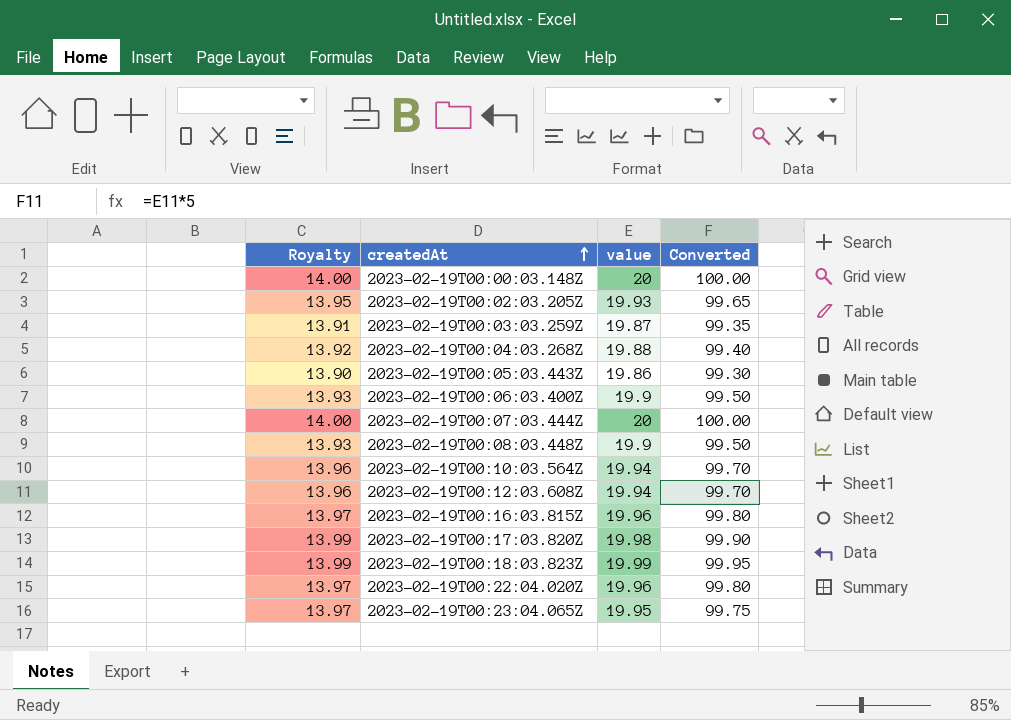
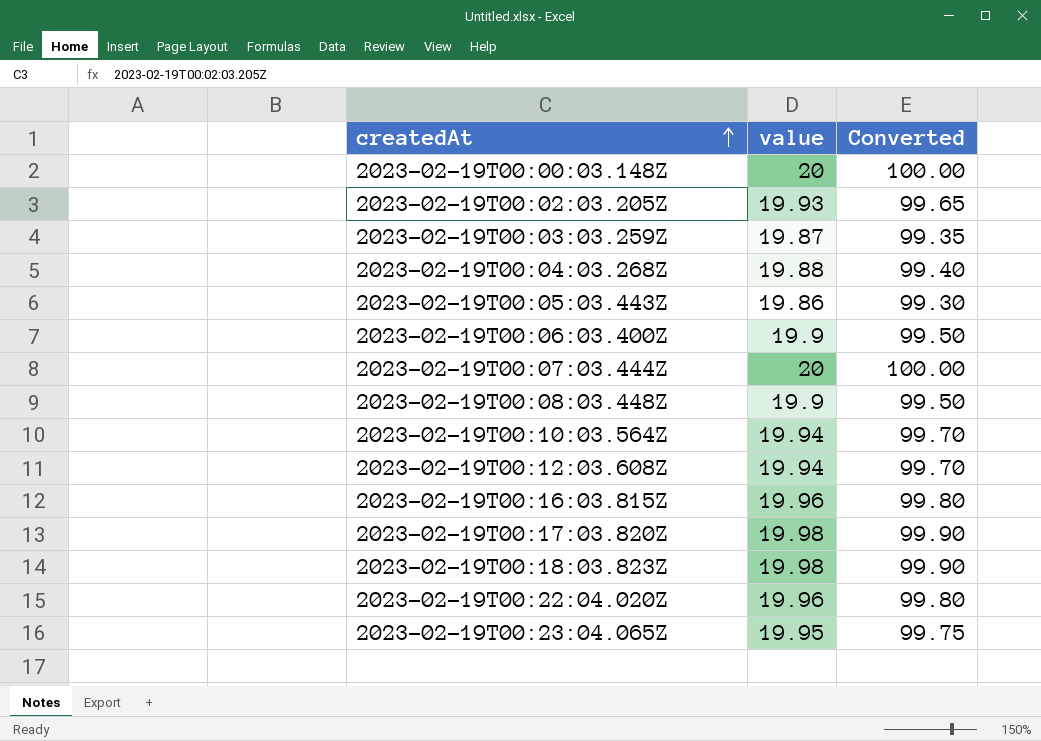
column Royalty | formula: [value] * 0.7 -> none
2023-02-19T00:18:03.823Z | value: 19.99 -> 19.98
2023-02-19T00:18:03.823Z | Converted: 99.95 -> 99.90

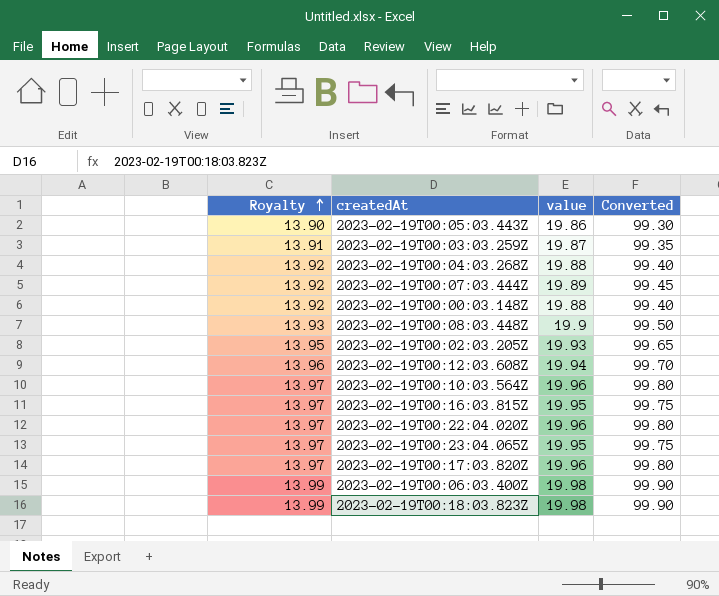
row order: createdAt ascending -> Royalty ascending
column Royalty | formula: none -> [value] * 0.7
2023-02-19T00:07:03.444Z | value: 20 -> 19.89
2023-02-19T00:07:03.444Z | Converted: 100.00 -> 99.45
2023-02-19T00:00:03.148Z | value: 20 -> 19.88
2023-02-19T00:00:03.148Z | Converted: 100.00 -> 99.40
2023-02-19T00:10:03.564Z | value: 19.94 -> 19.96
2023-02-19T00:10:03.564Z | Converted: 99.70 -> 99.80
2023-02-19T00:16:03.815Z | value: 19.96 -> 19.95
2023-02-19T00:16:03.815Z | Converted: 99.80 -> 99.75
2023-02-19T00:17:03.820Z | value: 19.98 -> 19.96
2023-02-19T00:17:03.820Z | Converted: 99.90 -> 99.80
2023-02-19T00:06:03.400Z | value: 19.9 -> 19.98
2023-02-19T00:06:03.400Z | Converted: 99.50 -> 99.90

